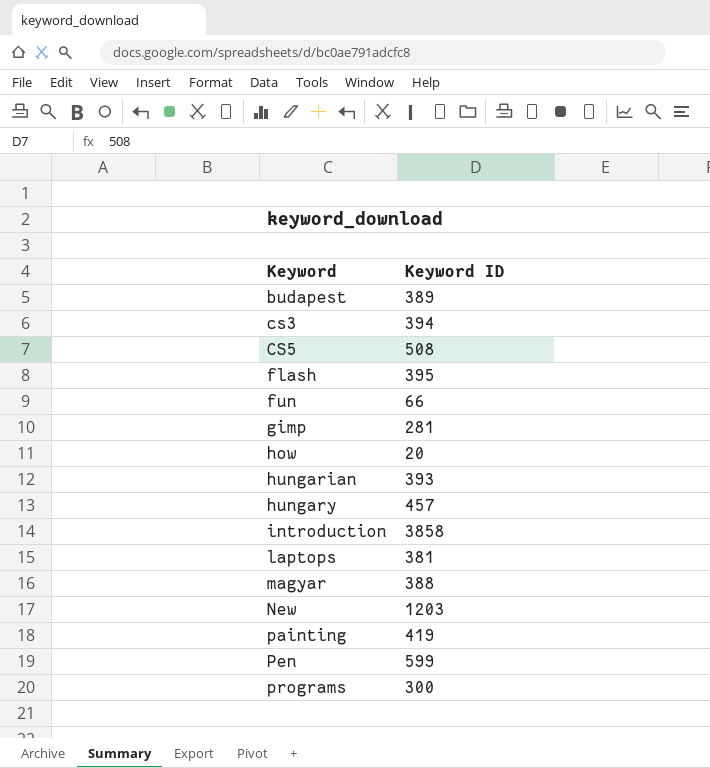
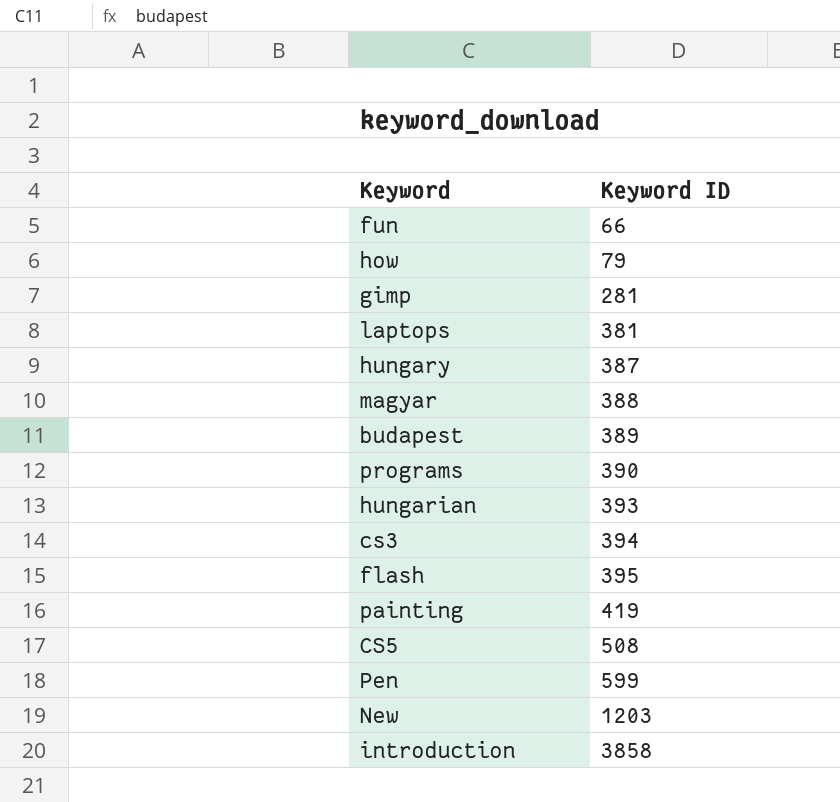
row order: Keyword ascending -> Keyword ID ascending
how | Keyword ID: 20 -> 79
hungary | Keyword ID: 457 -> 387
programs | Keyword ID: 300 -> 390

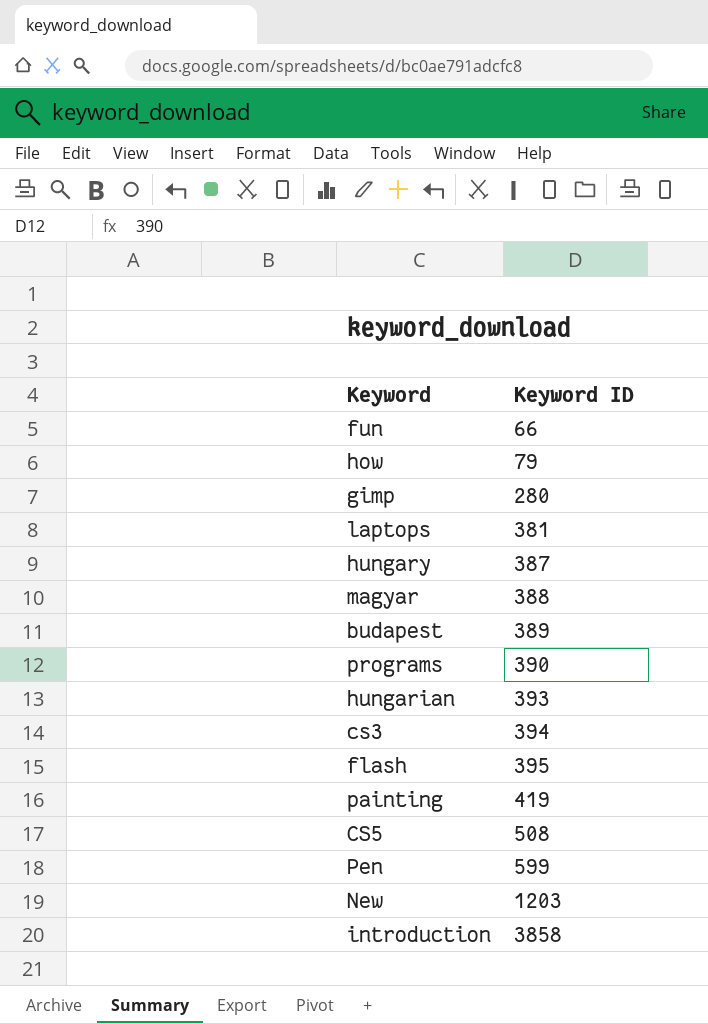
gimp | Keyword ID: 281 -> 280

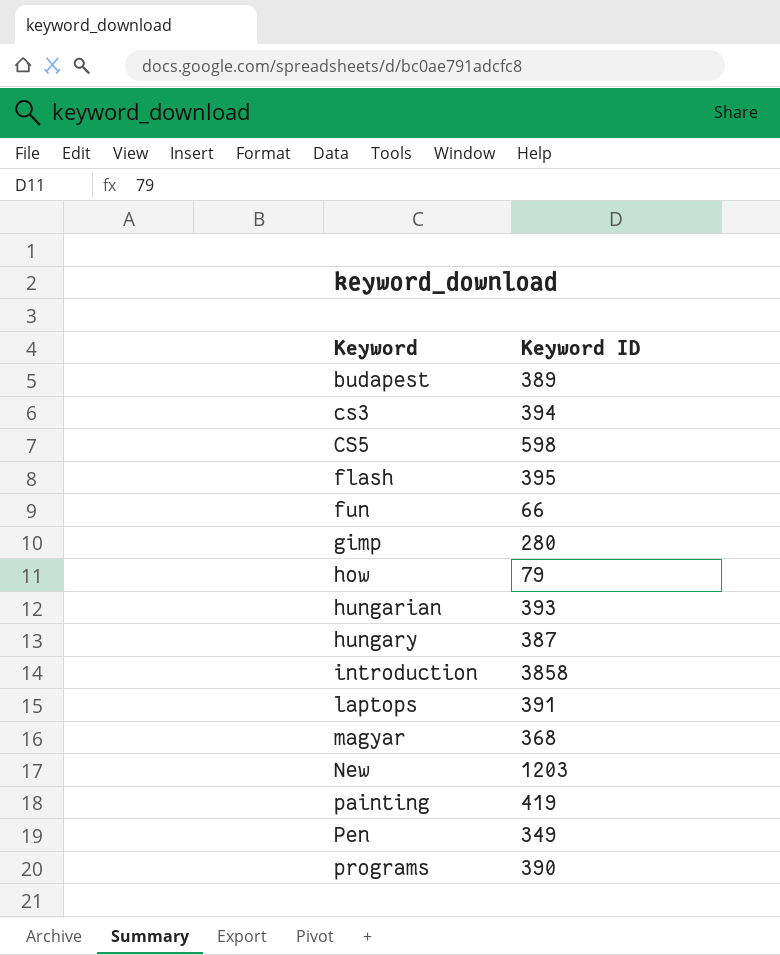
row order: Keyword ID ascending -> Keyword ascending
CS5 | Keyword ID: 508 -> 598
laptops | Keyword ID: 381 -> 391
magyar | Keyword ID: 388 -> 368
Pen | Keyword ID: 599 -> 349

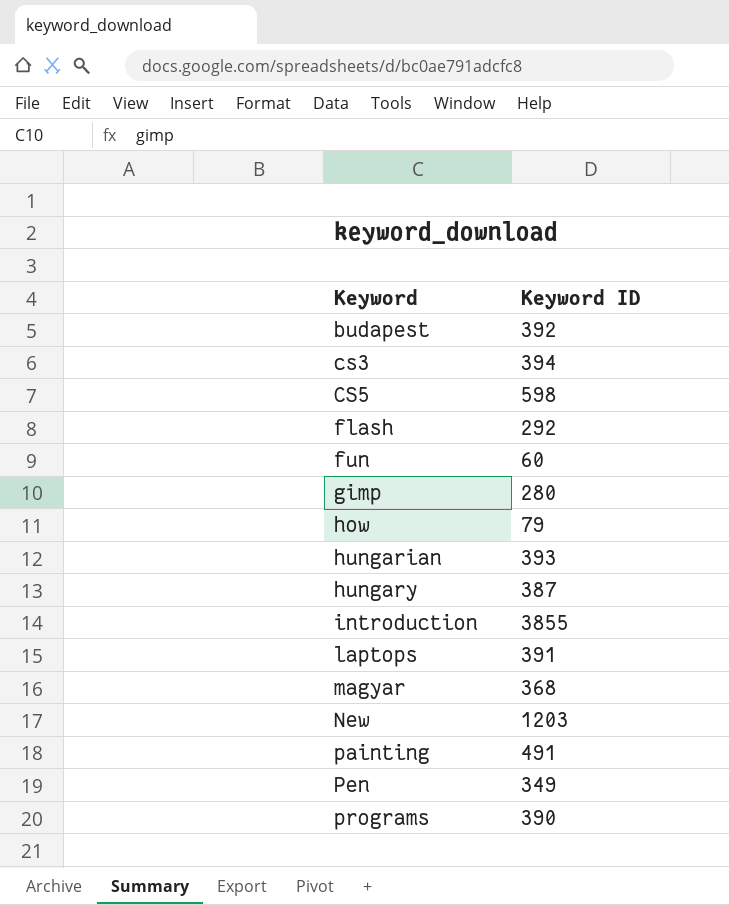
budapest | Keyword ID: 389 -> 392
flash | Keyword ID: 395 -> 292
fun | Keyword ID: 66 -> 60
introduction | Keyword ID: 3858 -> 3855
painting | Keyword ID: 419 -> 491

